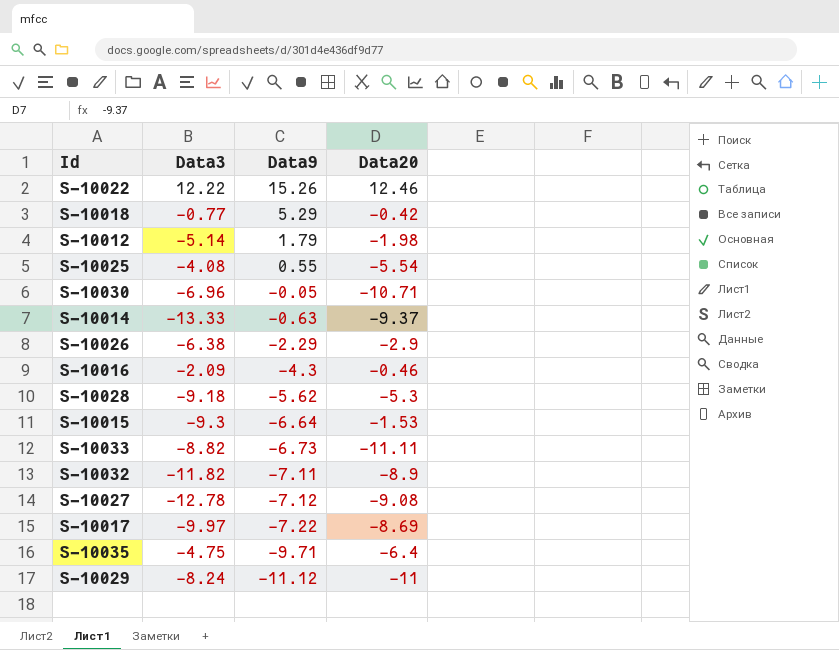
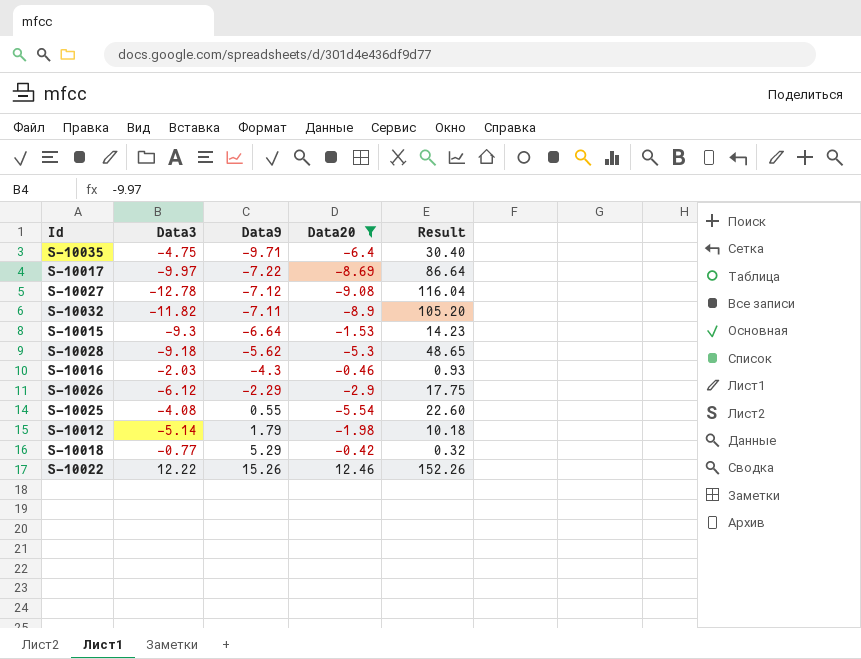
filter: none -> Data20 >= -9.08
row order: Data9 descending -> Data9 ascending
column Result | formula: none -> [Data3] * [Data20]
S-10016 | Data3: -2.09 -> -2.03
S-10026 | Data3: -6.38 -> -6.12

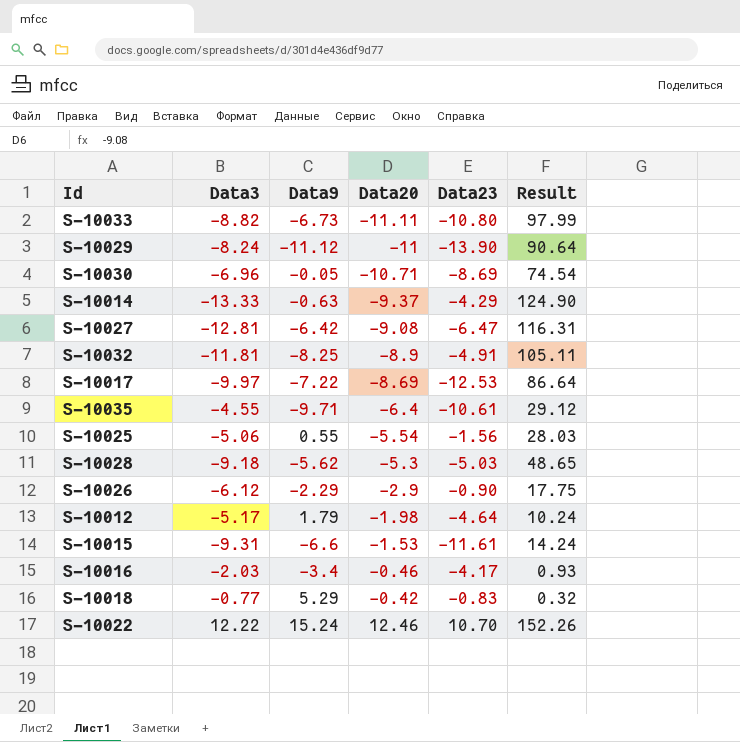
filter: Data20 >= -9.08 -> none
row order: Data9 ascending -> Data20 ascending
column Data23 | position: none -> 5
S-10027 | Data3: -12.78 -> -12.81
S-10027 | Data9: -7.12 -> -6.42
S-10027 | Result: 116.04 -> 116.31
S-10032 | Data3: -11.82 -> -11.81
S-10032 | Data9: -7.11 -> -8.25
S-10032 | Result: 105.20 -> 105.11
S-10035 | Data3: -4.75 -> -4.55
S-10035 | Result: 30.40 -> 29.12
S-10025 | Data3: -4.08 -> -5.06
S-10025 | Result: 22.60 -> 28.03
S-10012 | Data3: -5.14 -> -5.17
S-10012 | Result: 10.18 -> 10.24
S-10015 | Data3: -9.3 -> -9.31
S-10015 | Data9: -6.64 -> -6.6
S-10015 | Result: 14.23 -> 14.24
S-10016 | Data9: -4.3 -> -3.4
S-10022 | Data9: 15.26 -> 15.24

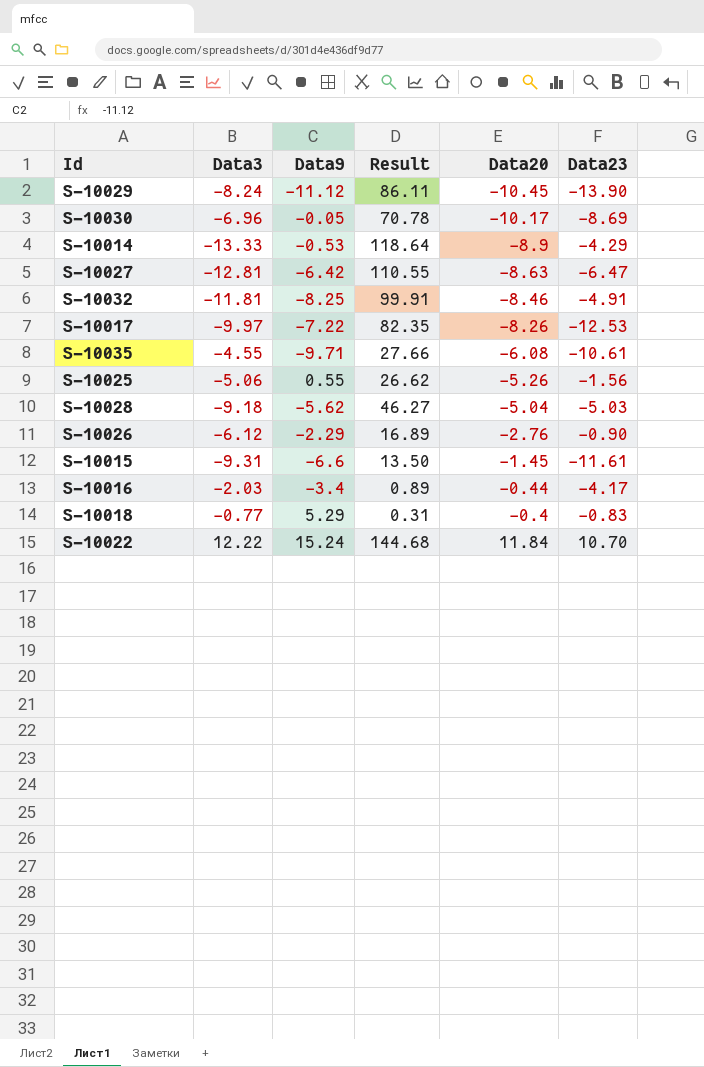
column Result | position: 6 -> 4
row S-10033: -8.82 | -6.73 | -11.11 | -10.80 | 97.99 -> none
row S-10012: -5.17 | 1.79 | -1.98 | -4.64 | 10.24 -> none
S-10029 | Result: 90.64 -> 86.11
S-10029 | Data20: -11 -> -10.45
S-10030 | Result: 74.54 -> 70.78
S-10030 | Data20: -10.71 -> -10.17
S-10014 | Data9: -0.63 -> -0.53
S-10014 | Result: 124.90 -> 118.64
S-10014 | Data20: -9.37 -> -8.9
S-10027 | Result: 116.31 -> 110.55
S-10027 | Data20: -9.08 -> -8.63
S-10032 | Result: 105.11 -> 99.91
S-10032 | Data20: -8.9 -> -8.46
S-10017 | Result: 86.64 -> 82.35
S-10017 | Data20: -8.69 -> -8.26
S-10035 | Result: 29.12 -> 27.66
S-10035 | Data20: -6.4 -> -6.08
S-10025 | Result: 28.03 -> 26.62
S-10025 | Data20: -5.54 -> -5.26
S-10028 | Result: 48.65 -> 46.27
S-10028 | Data20: -5.3 -> -5.04
S-10026 | Result: 17.75 -> 16.89
S-10026 | Data20: -2.9 -> -2.76
S-10015 | Result: 14.24 -> 13.50
S-10015 | Data20: -1.53 -> -1.45
S-10016 | Result: 0.93 -> 0.89
S-10016 | Data20: -0.46 -> -0.44
S-10018 | Result: 0.32 -> 0.31
S-10018 | Data20: -0.42 -> -0.4
S-10022 | Result: 152.26 -> 144.68
S-10022 | Data20: 12.46 -> 11.84

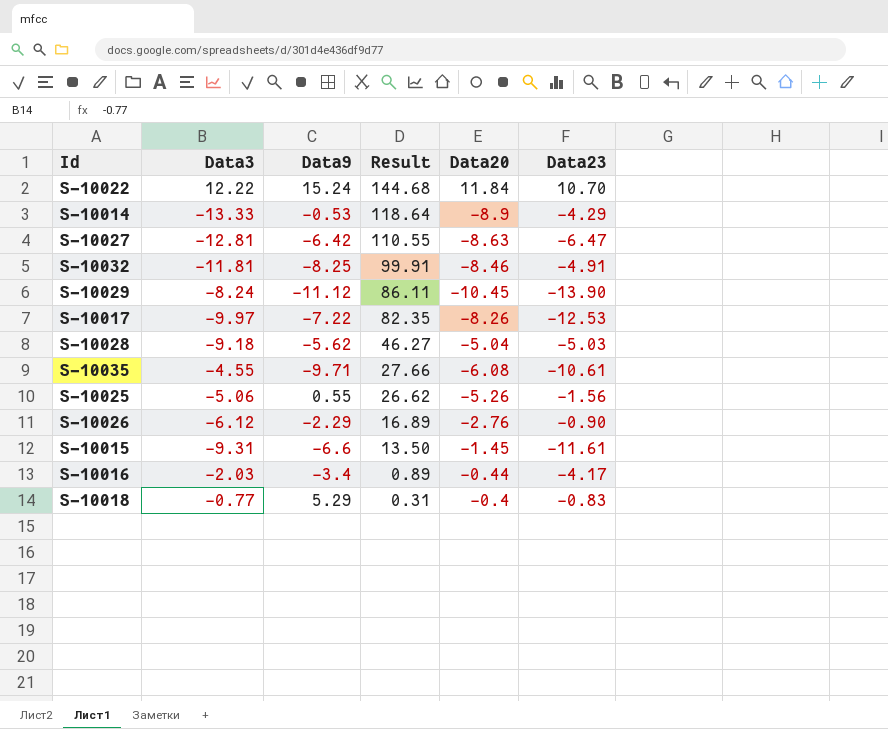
row order: Data20 ascending -> Result descending
row S-10030: -6.96 | -0.05 | 70.78 | -10.17 | -8.69 -> none

